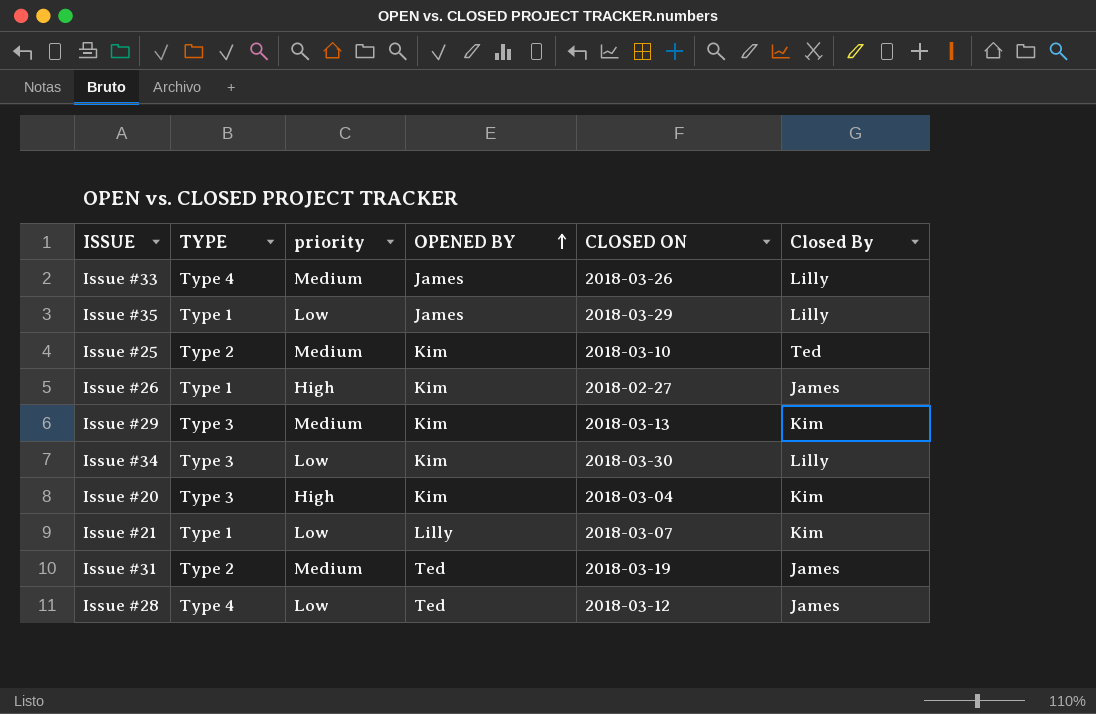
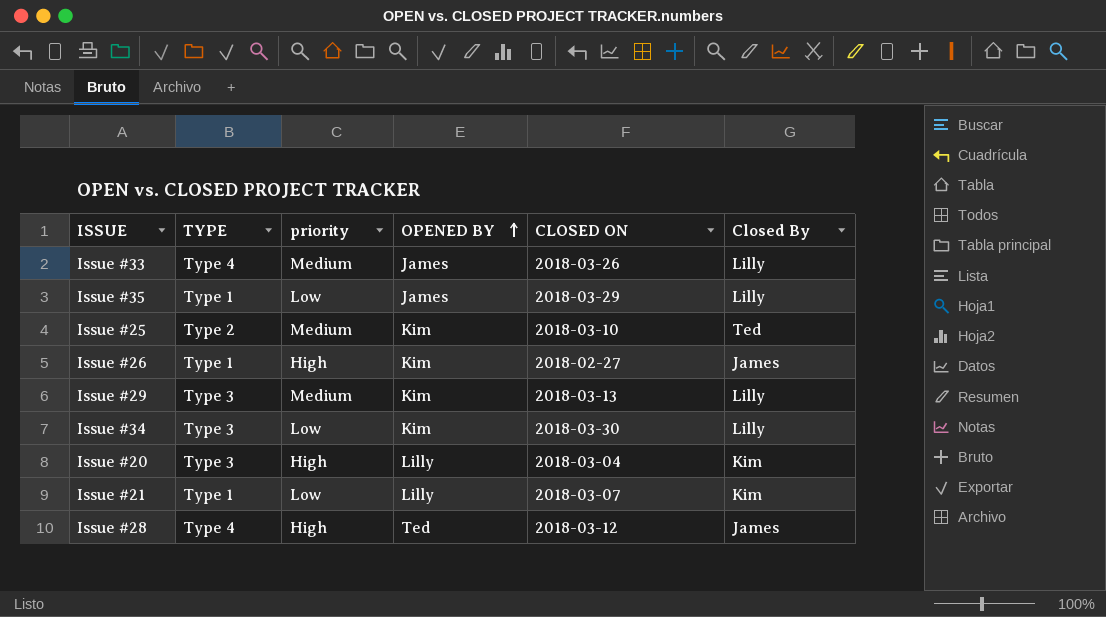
row Issue #31: Type 2 | Medium | Ted | 2018-03-19 | James -> none
Issue #29 | Closed By: Kim -> Lilly
Issue #20 | OPENED BY: Kim -> Lilly
Issue #28 | priority: Low -> High

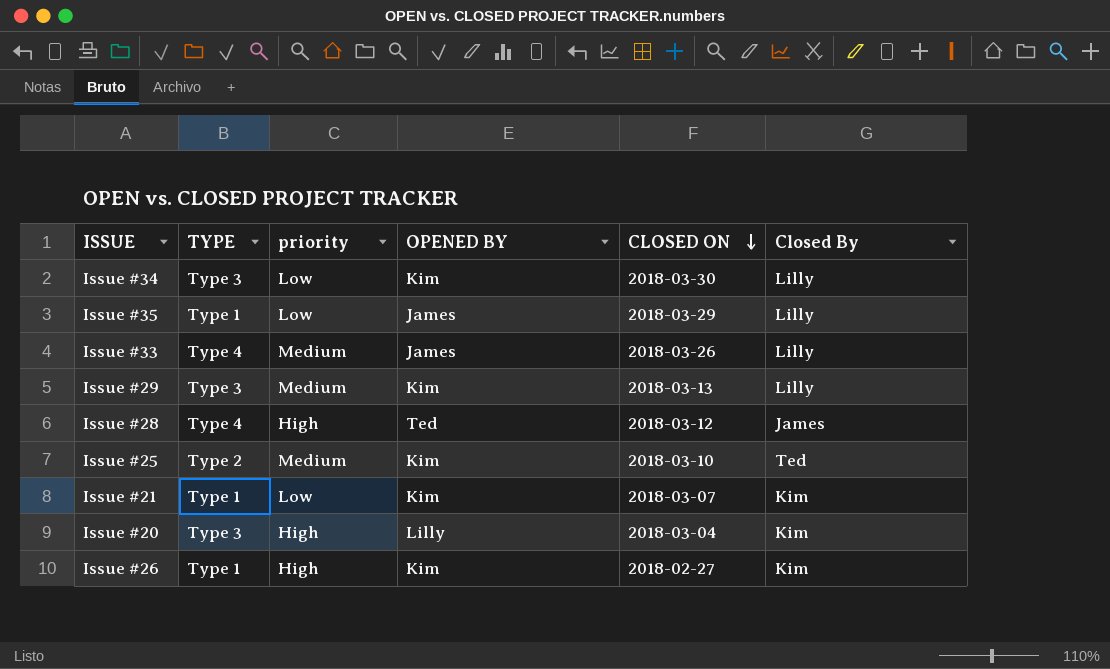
row order: OPENED BY ascending -> CLOSED ON descending
Issue #21 | OPENED BY: Lilly -> Kim
Issue #26 | Closed By: James -> Kim

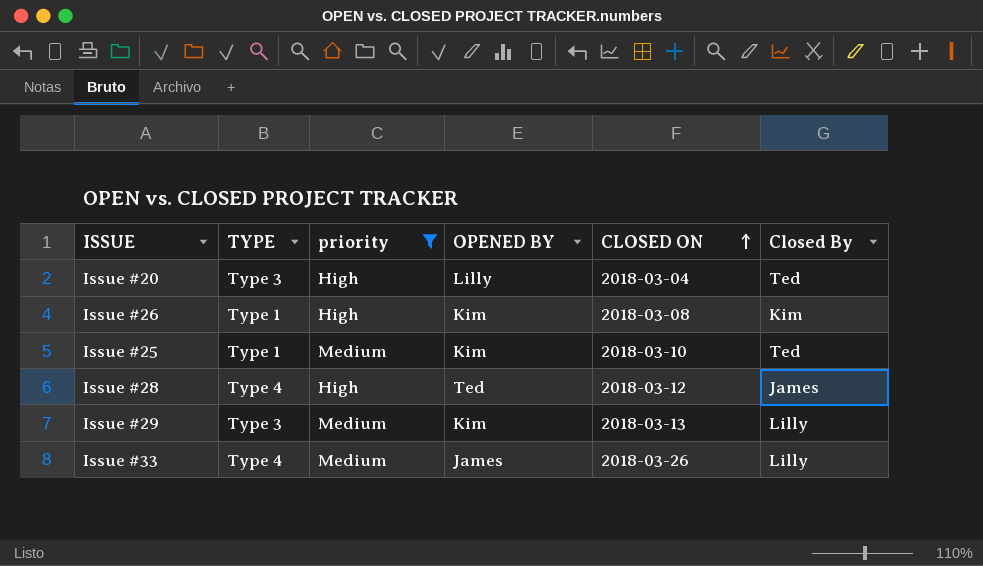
filter: none -> priority != Low
row order: CLOSED ON descending -> CLOSED ON ascending
Issue #20 | Closed By: Kim -> Ted
Issue #26 | CLOSED ON: 2018-02-27 -> 2018-03-08
Issue #25 | TYPE: Type 2 -> Type 1

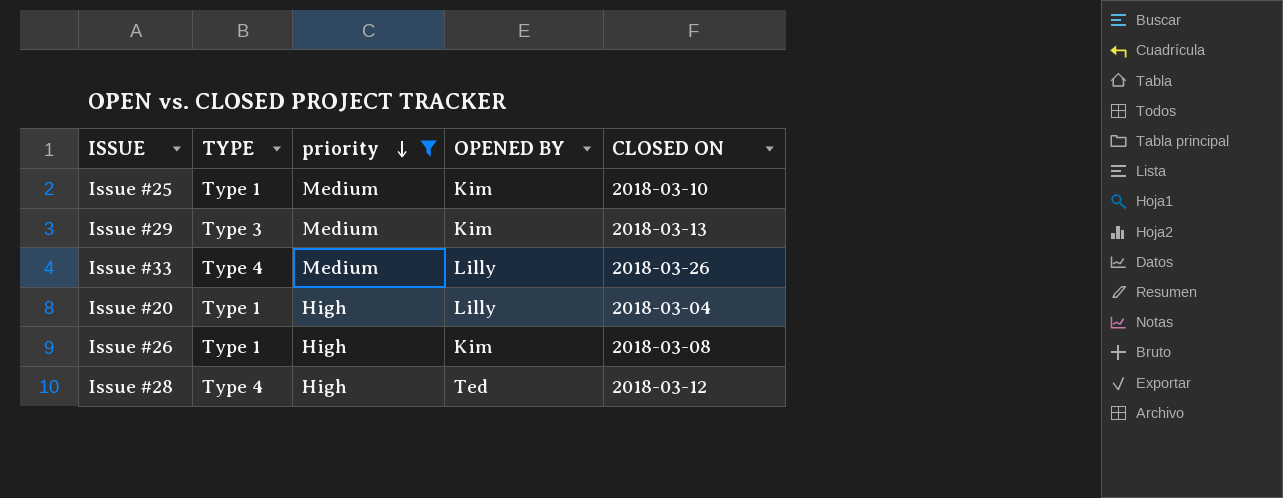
row order: CLOSED ON ascending -> priority descending
column Closed By | position: 6 -> none
Issue #33 | OPENED BY: James -> Lilly
Issue #20 | TYPE: Type 3 -> Type 1

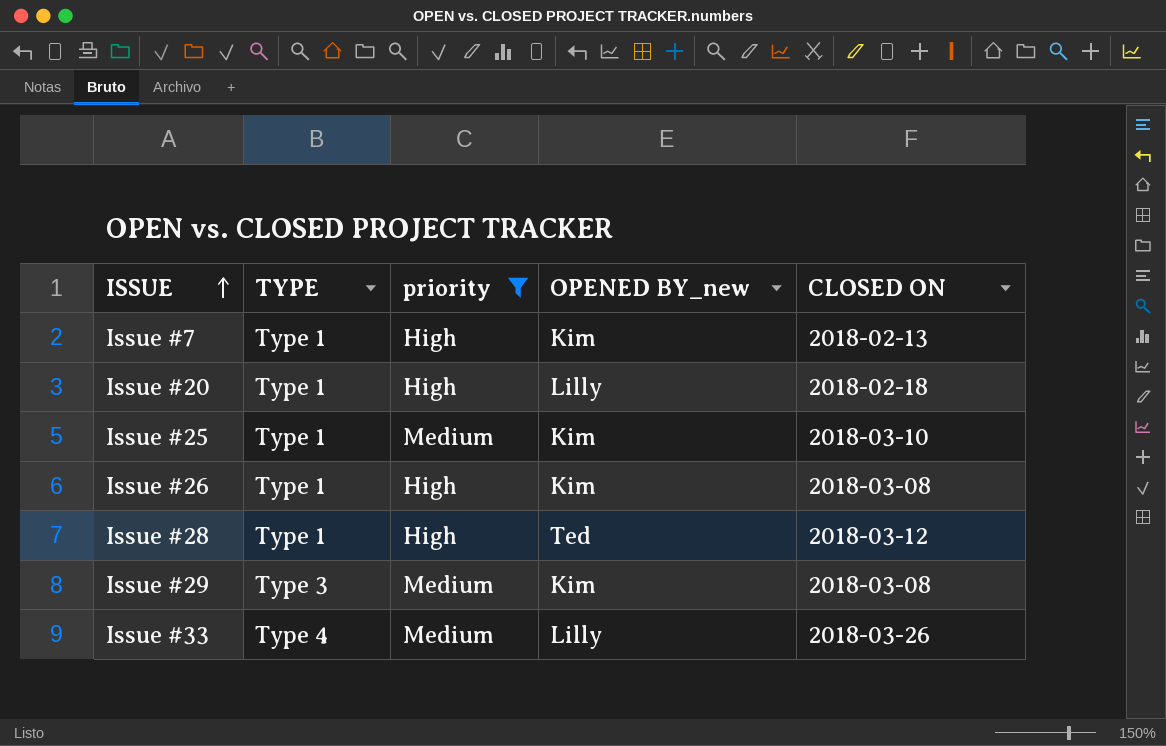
row order: priority descending -> ISSUE ascending
column name: OPENED BY -> OPENED BY_new
row Issue #7: none -> Type 1 | High | Kim | 2018-02-13
Issue #20 | CLOSED ON: 2018-03-04 -> 2018-02-18
Issue #28 | TYPE: Type 4 -> Type 1
Issue #29 | CLOSED ON: 2018-03-13 -> 2018-03-08

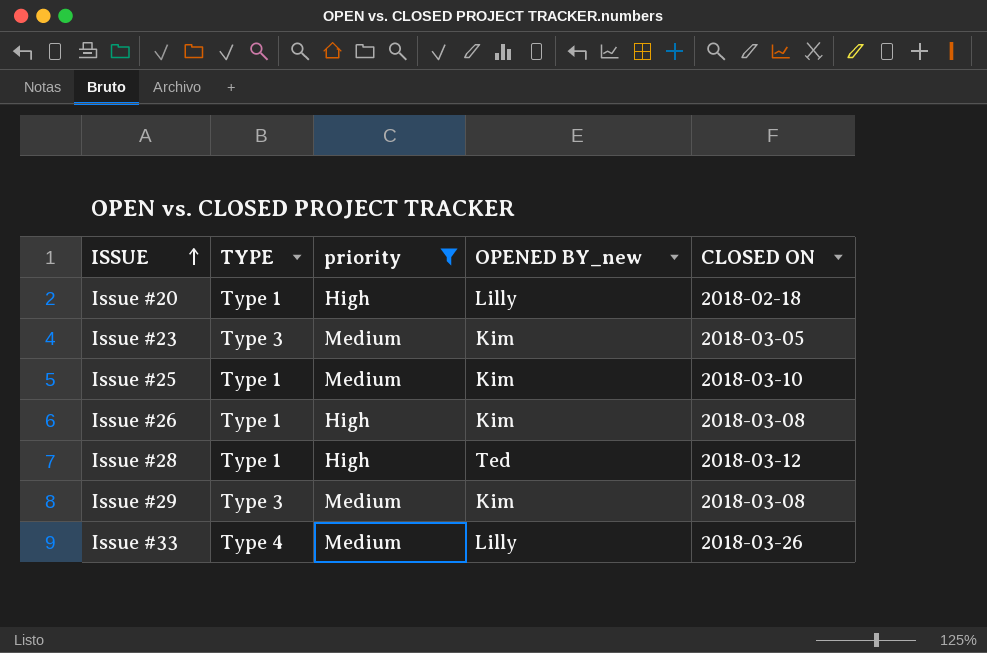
row Issue #7: Type 1 | High | Kim | 2018-02-13 -> none
row Issue #23: none -> Type 3 | Medium | Kim | 2018-03-05

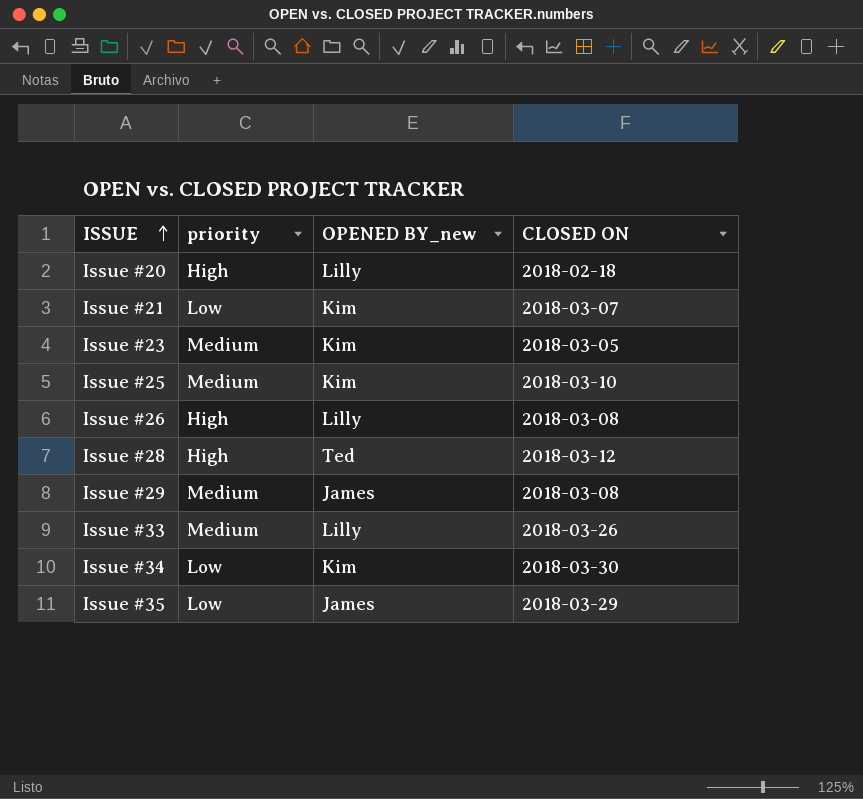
filter: priority != Low -> none
column TYPE | position: 2 -> none
Issue #26 | OPENED BY_new: Kim -> Lilly
Issue #29 | OPENED BY_new: Kim -> James

